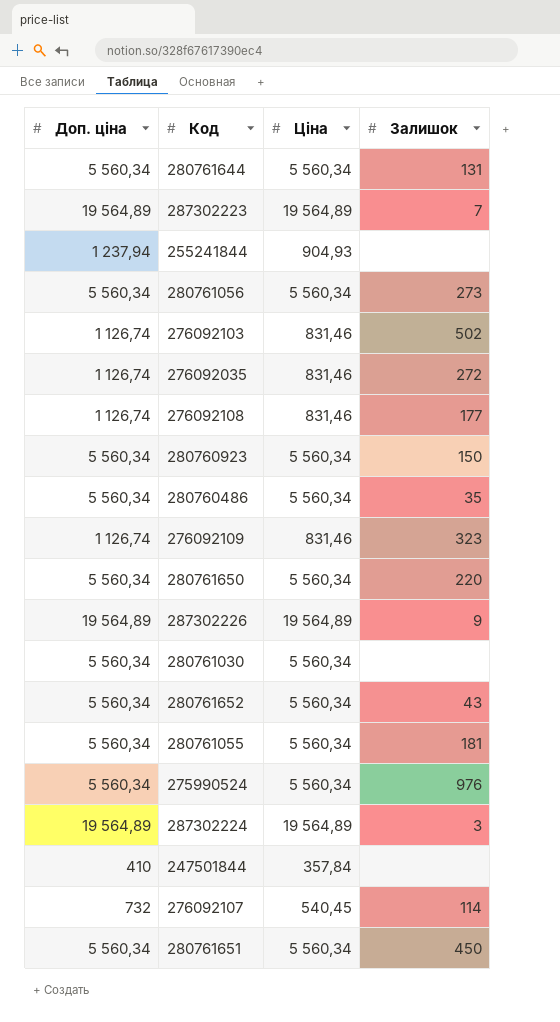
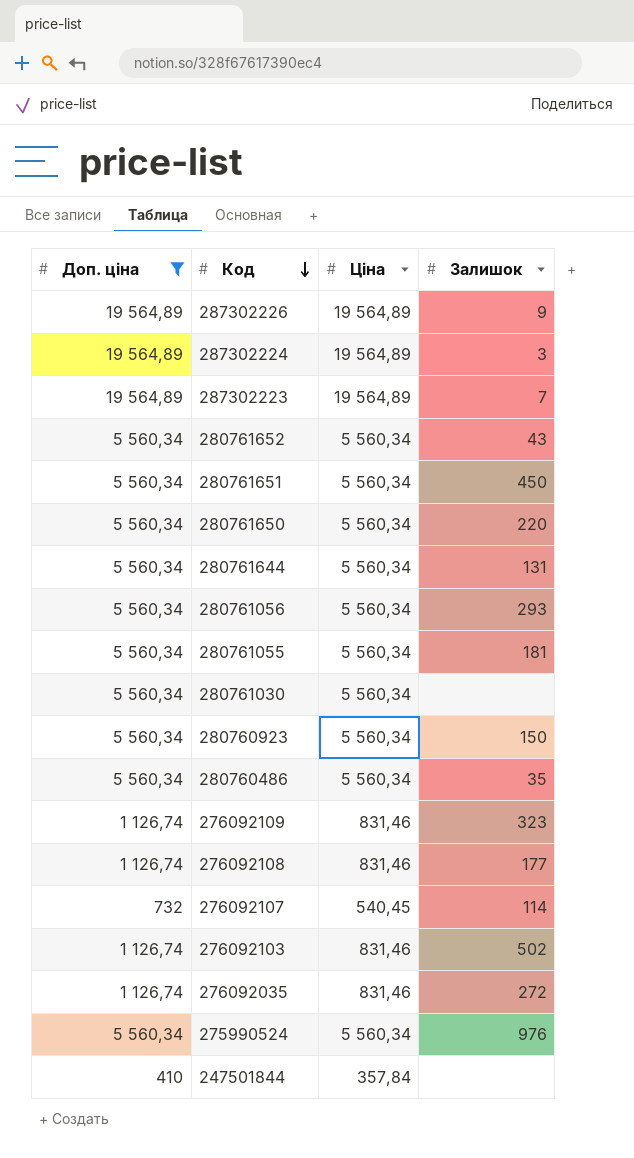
filter: none -> Доп. ціна != 1 237,94
row order: none -> Код descending
280761056 | Залишок: 273 -> 293

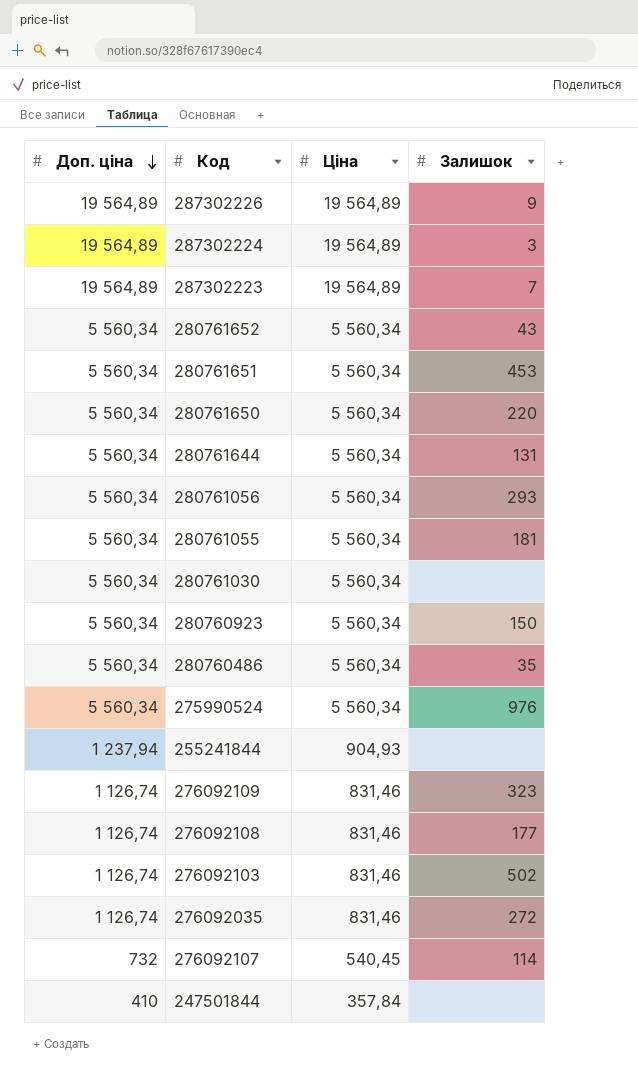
filter: Доп. ціна != 1 237,94 -> none
row order: Код descending -> Доп. ціна descending
280761651 | Залишок: 450 -> 453

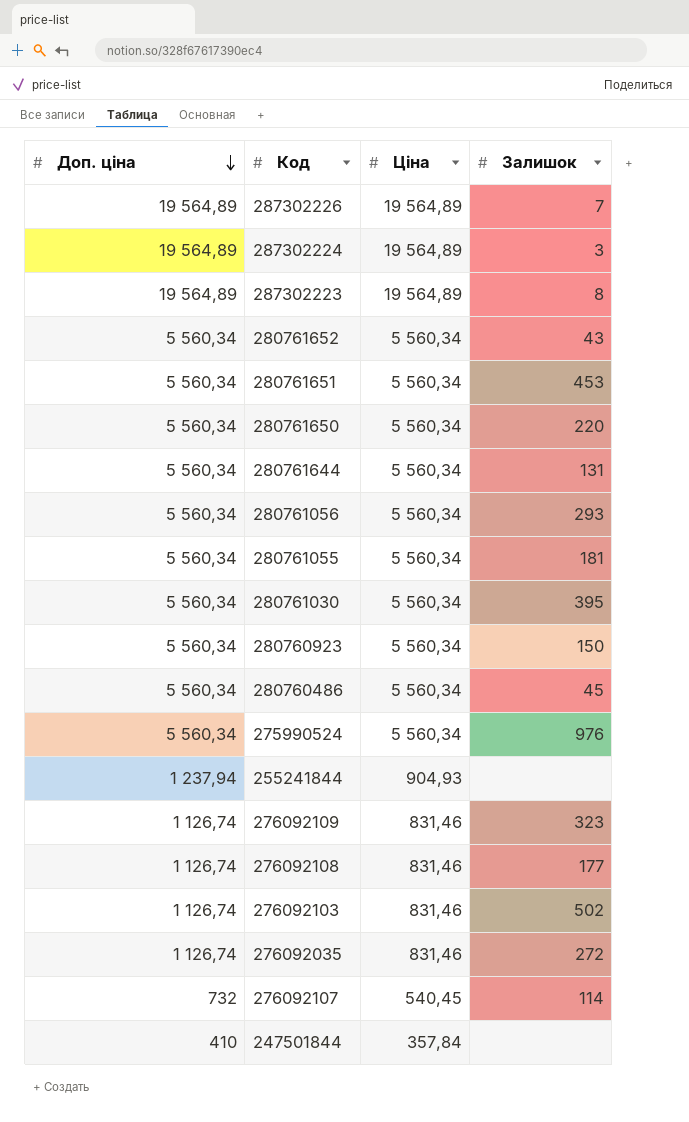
287302226 | Залишок: 9 -> 7
287302223 | Залишок: 7 -> 8
280761030 | Залишок: none -> 395
280760486 | Залишок: 35 -> 45

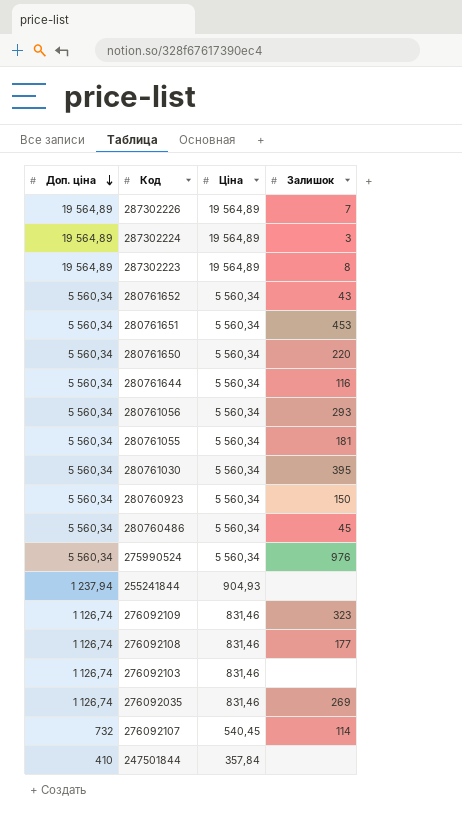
280761644 | Залишок: 131 -> 116
276092103 | Залишок: 502 -> none
276092035 | Залишок: 272 -> 269

